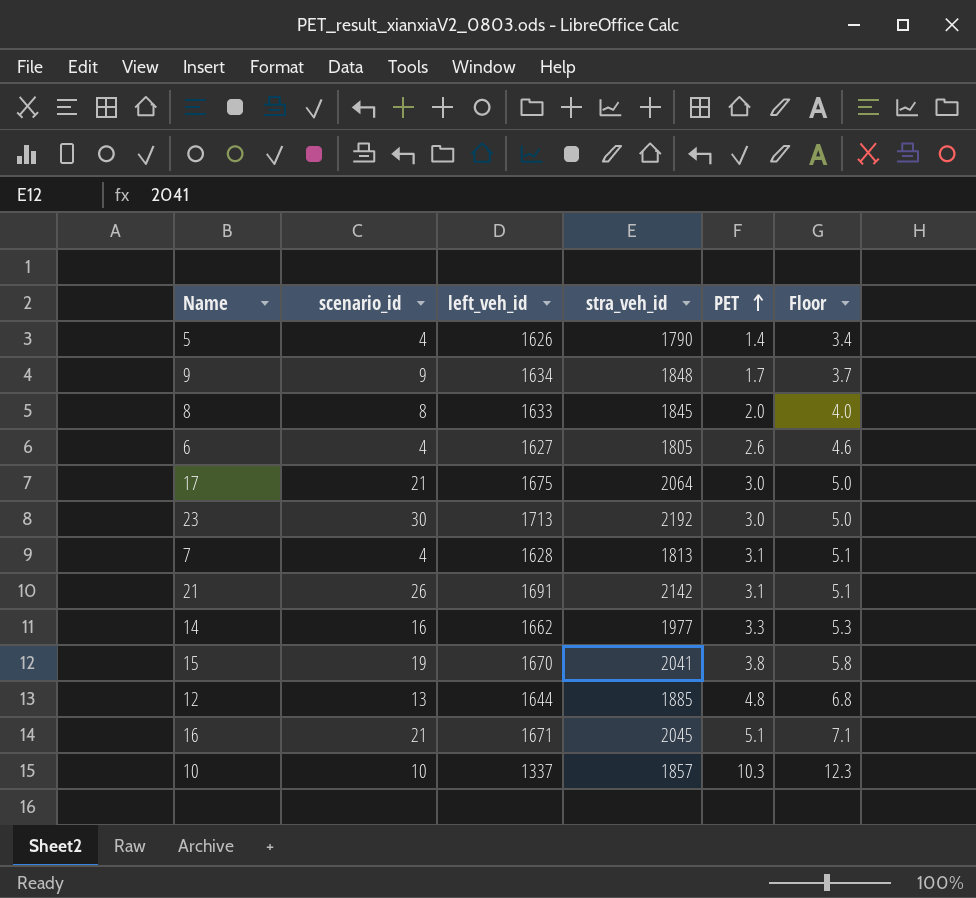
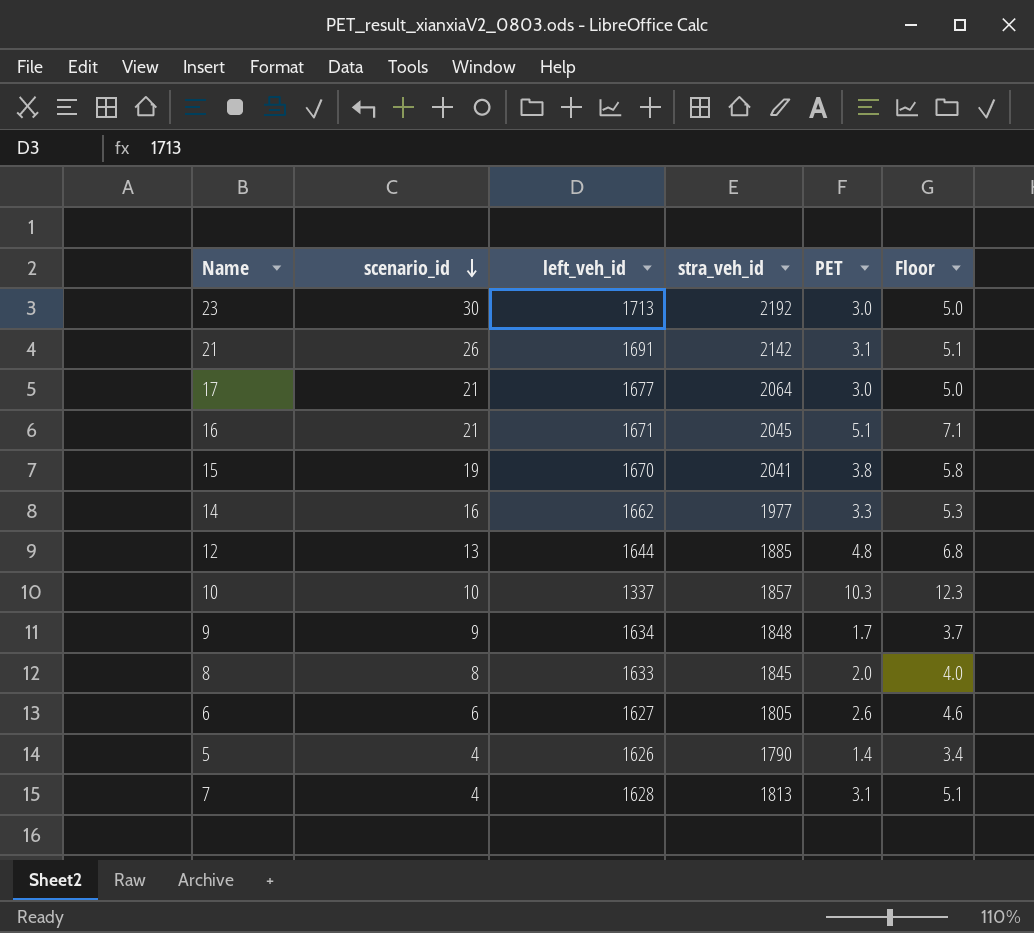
row order: PET ascending -> scenario_id descending
17 | left_veh_id: 1675 -> 1677
6 | scenario_id: 4 -> 6

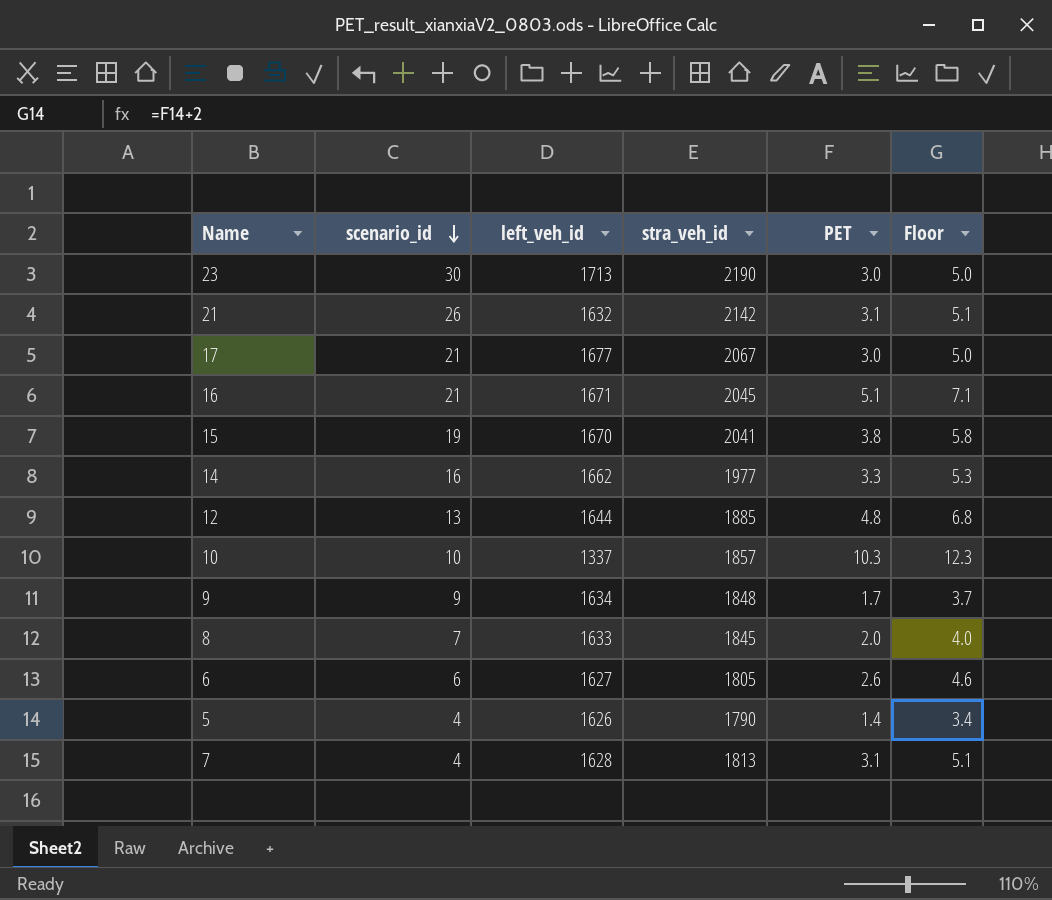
23 | stra_veh_id: 2192 -> 2190
21 | left_veh_id: 1691 -> 1632
17 | stra_veh_id: 2064 -> 2067
8 | scenario_id: 8 -> 7

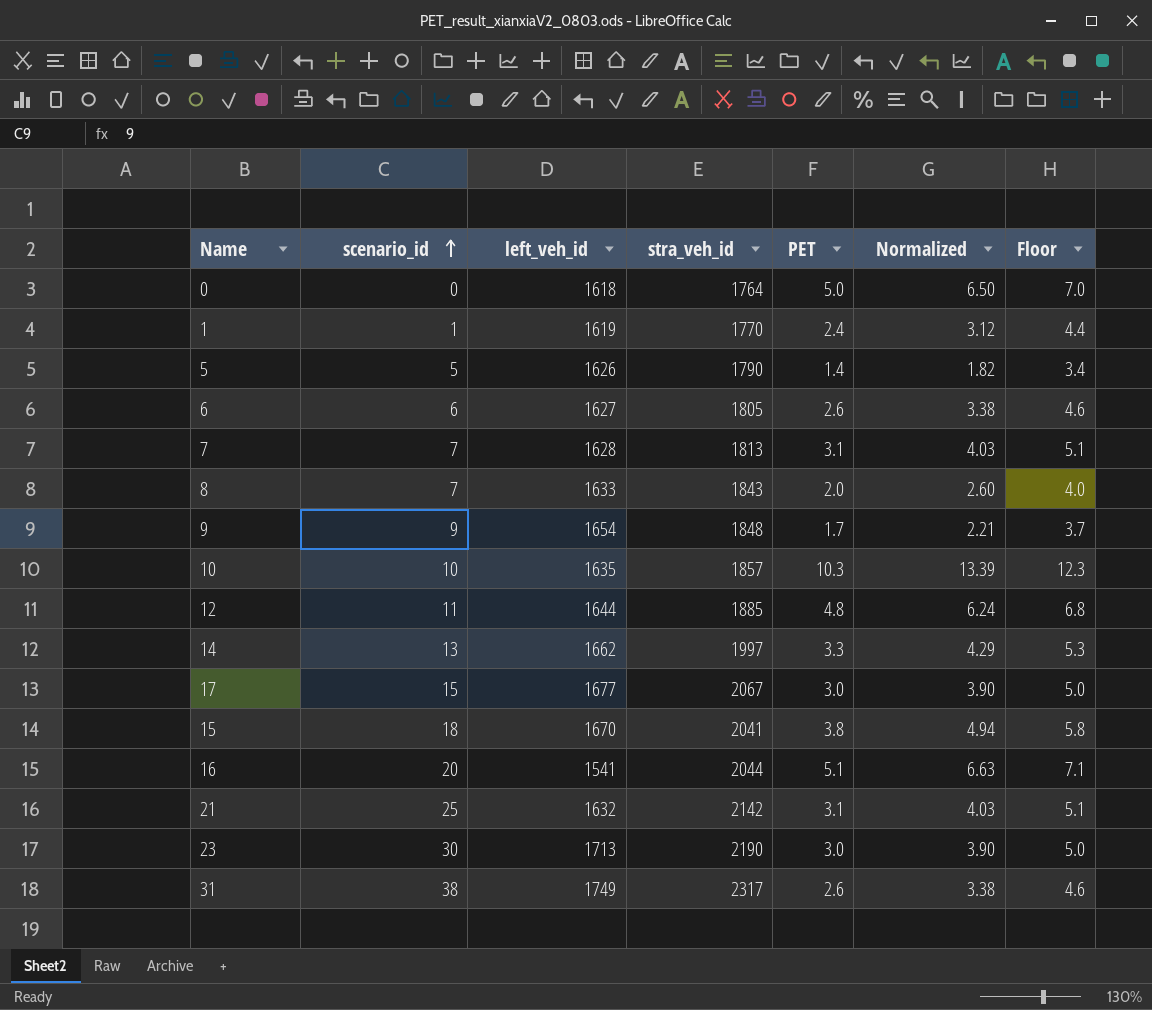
row order: scenario_id descending -> scenario_id ascending
column Normalized | formula: none -> [PET] * 1.3
row 0: none -> 0 | 1618 | 1764 | 5.0 | 6.50 | 7.0
row 1: none -> 1 | 1619 | 1770 | 2.4 | 3.12 | 4.4
5 | scenario_id: 4 -> 5
7 | scenario_id: 4 -> 7
8 | stra_veh_id: 1845 -> 1843
9 | left_veh_id: 1634 -> 1654
10 | left_veh_id: 1337 -> 1635
12 | scenario_id: 13 -> 11
14 | scenario_id: 16 -> 13
14 | stra_veh_id: 1977 -> 1997
17 | scenario_id: 21 -> 15
15 | scenario_id: 19 -> 18
16 | scenario_id: 21 -> 20
16 | left_veh_id: 1671 -> 1541
16 | stra_veh_id: 2045 -> 2044
21 | scenario_id: 26 -> 25
row 31: none -> 38 | 1749 | 2317 | 2.6 | 3.38 | 4.6

